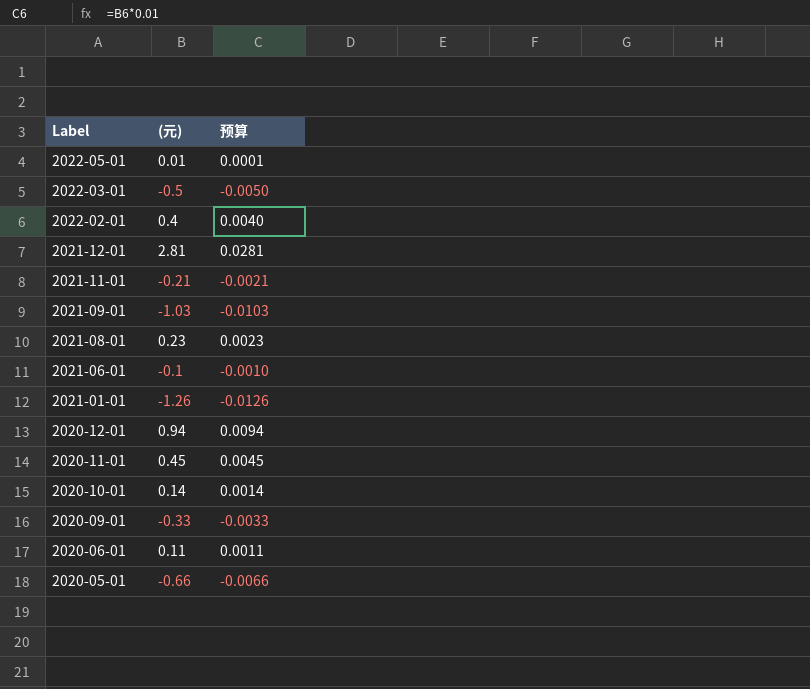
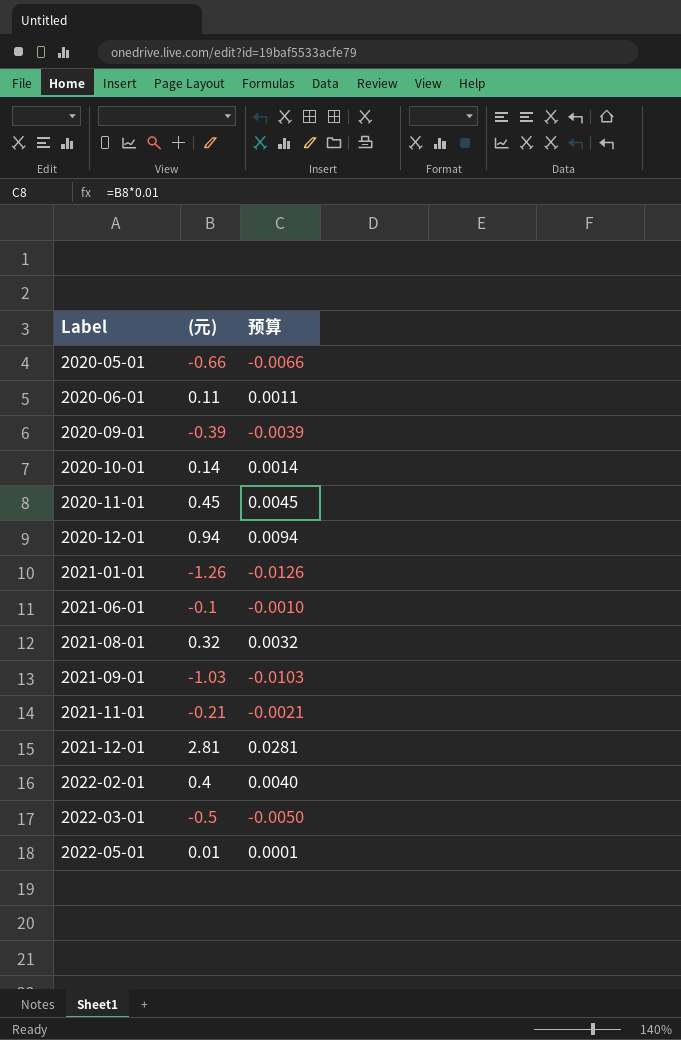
row order: Label descending -> Label ascending
2020-09-01 | (元): -0.33 -> -0.39
2020-09-01 | 预算: -0.0033 -> -0.0039
2021-08-01 | (元): 0.23 -> 0.32
2021-08-01 | 预算: 0.0023 -> 0.0032

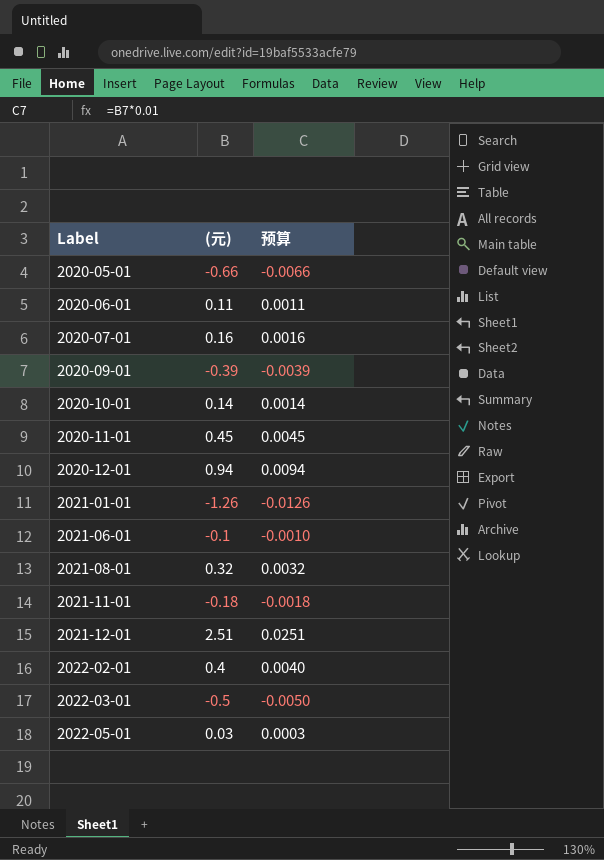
row 2021-09-01: -1.03 | -0.0103 -> none
row 2020-07-01: none -> 0.16 | 0.0016
2021-11-01 | (元): -0.21 -> -0.18
2021-11-01 | 预算: -0.0021 -> -0.0018
2021-12-01 | (元): 2.81 -> 2.51
2021-12-01 | 预算: 0.0281 -> 0.0251
2022-05-01 | (元): 0.01 -> 0.03
2022-05-01 | 预算: 0.0001 -> 0.0003

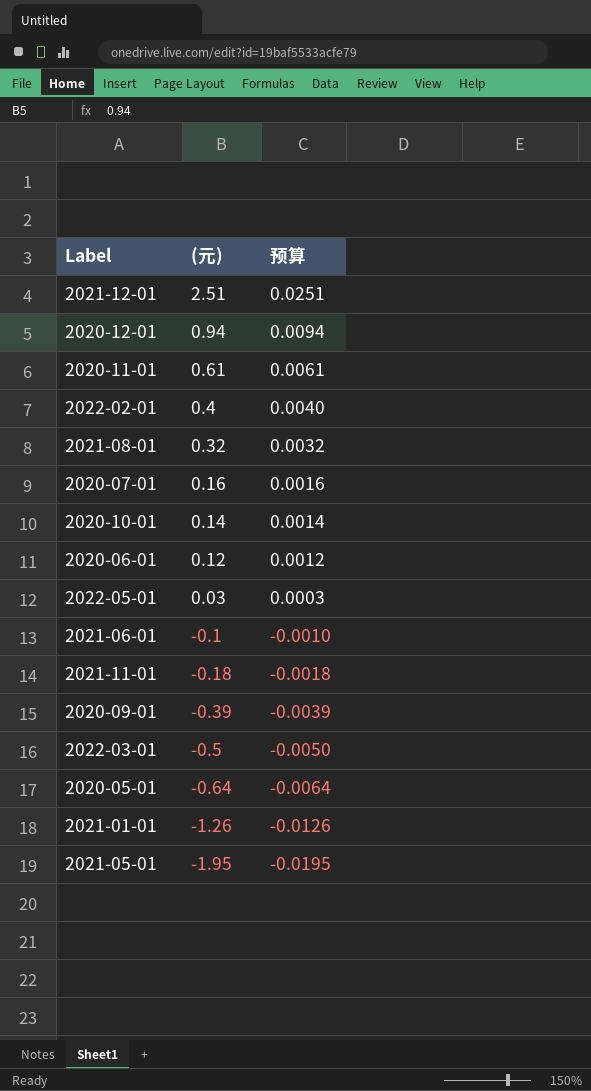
row order: Label ascending -> (元) descending
2020-11-01 | (元): 0.45 -> 0.61
2020-11-01 | 预算: 0.0045 -> 0.0061
2020-06-01 | (元): 0.11 -> 0.12
2020-06-01 | 预算: 0.0011 -> 0.0012
2020-05-01 | (元): -0.66 -> -0.64
2020-05-01 | 预算: -0.0066 -> -0.0064
row 2021-05-01: none -> -1.95 | -0.0195

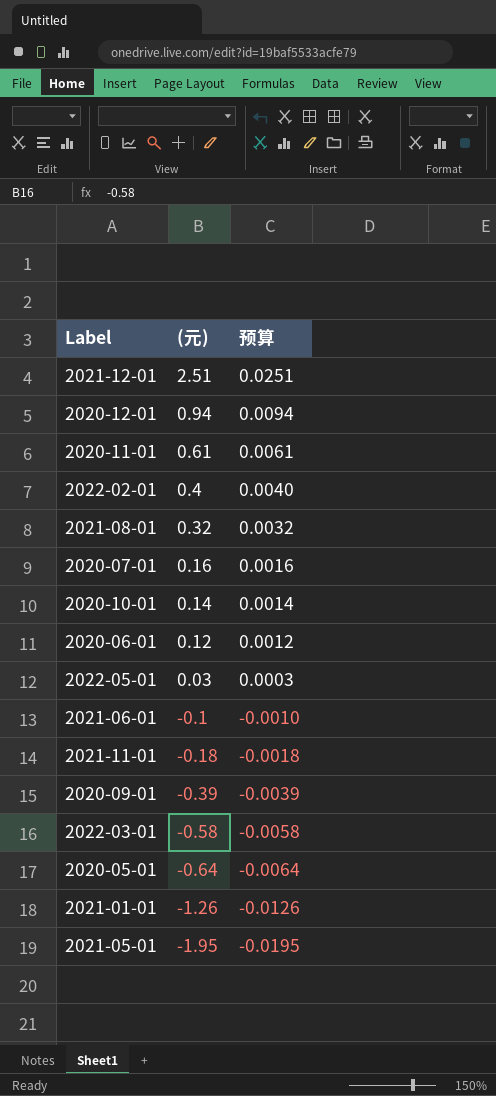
2022-03-01 | (元): -0.5 -> -0.58
2022-03-01 | 预算: -0.0050 -> -0.0058

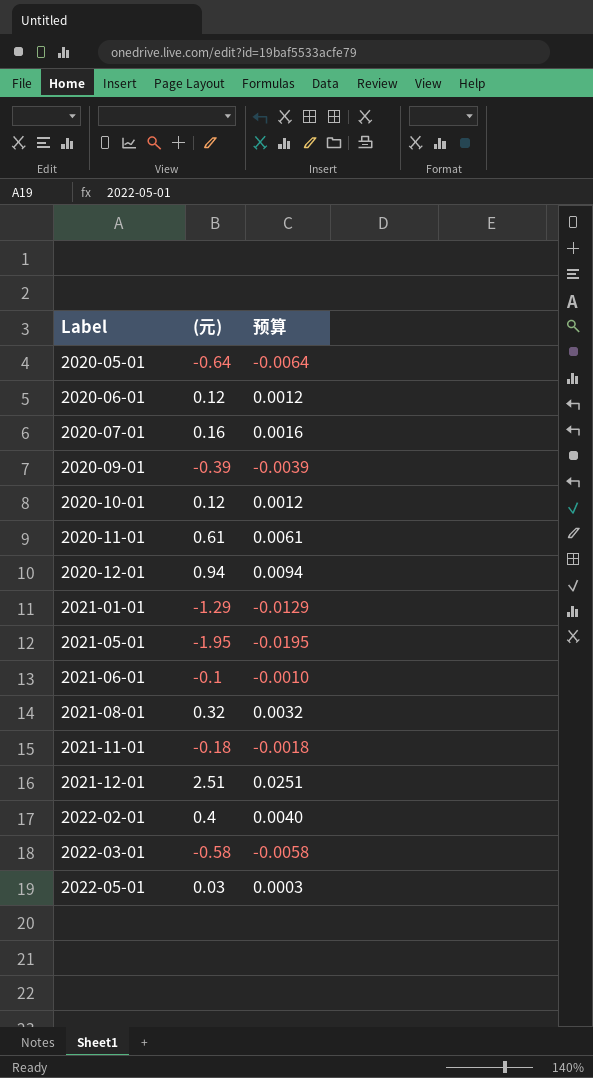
row order: (元) descending -> Label ascending
2020-10-01 | (元): 0.14 -> 0.12
2020-10-01 | 预算: 0.0014 -> 0.0012
2021-01-01 | (元): -1.26 -> -1.29
2021-01-01 | 预算: -0.0126 -> -0.0129

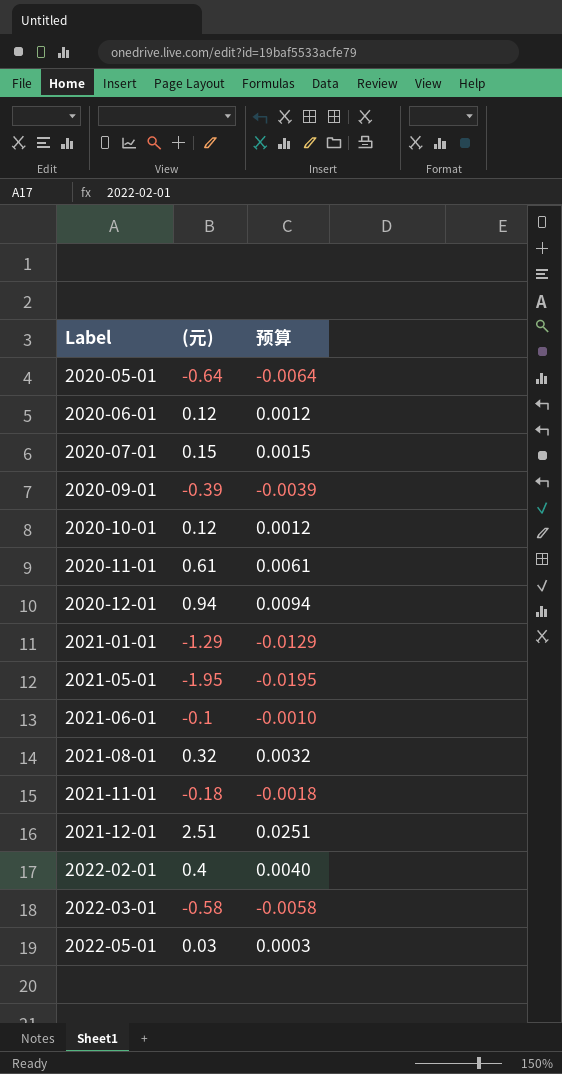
2020-07-01 | (元): 0.16 -> 0.15
2020-07-01 | 预算: 0.0016 -> 0.0015

